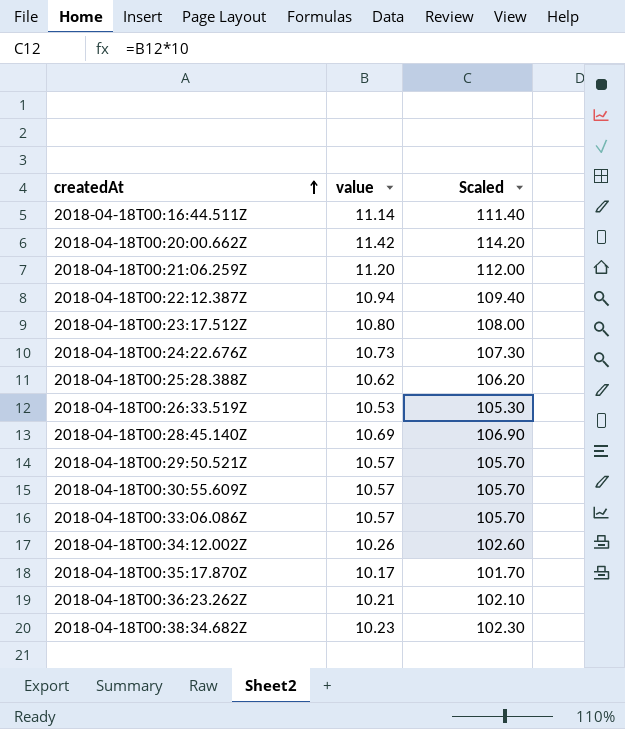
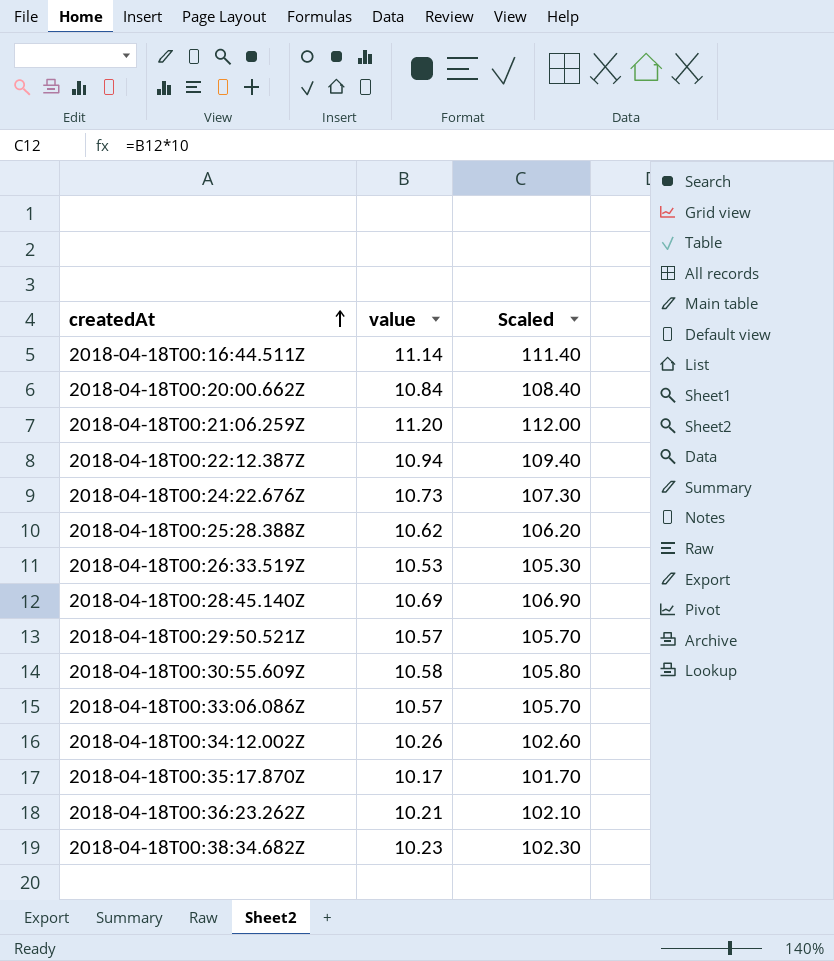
row 2018-04-18T00:23:17.512Z: 10.80 | 108.00 -> none
2018-04-18T00:20:00.662Z | value: 11.42 -> 10.84
2018-04-18T00:20:00.662Z | Scaled: 114.20 -> 108.40
2018-04-18T00:30:55.609Z | value: 10.57 -> 10.58
2018-04-18T00:30:55.609Z | Scaled: 105.70 -> 105.80

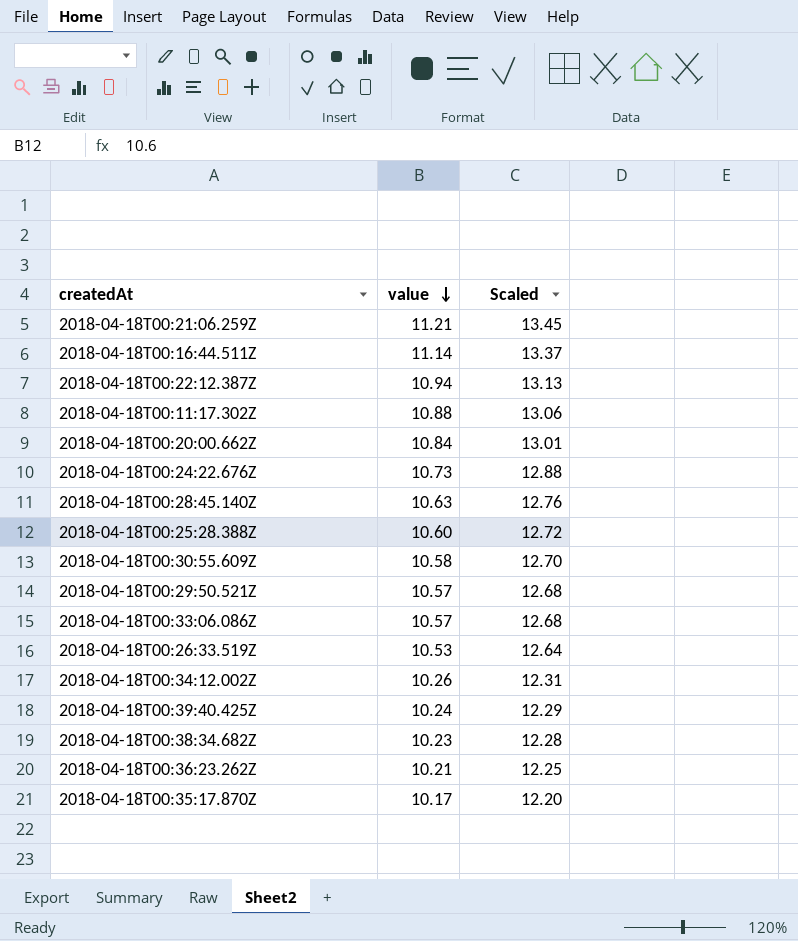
row order: createdAt ascending -> value descending
column Scaled | formula: [value] * 10 -> [value] * 1.2
2018-04-18T00:21:06.259Z | value: 11.20 -> 11.21
row 2018-04-18T00:11:17.302Z: none -> 10.88 | 13.06
2018-04-18T00:28:45.140Z | value: 10.69 -> 10.63
2018-04-18T00:25:28.388Z | value: 10.62 -> 10.60
row 2018-04-18T00:39:40.425Z: none -> 10.24 | 12.29

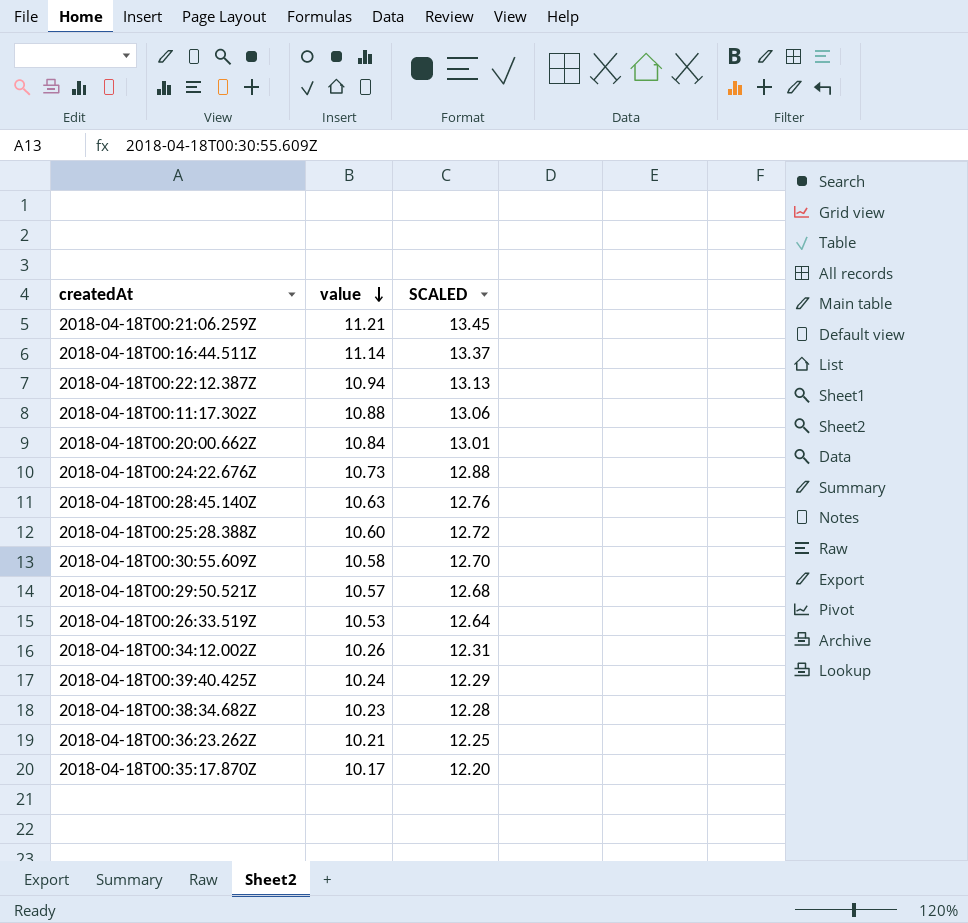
column name: Scaled -> SCALED
row 2018-04-18T00:33:06.086Z: 10.57 | 12.68 -> none

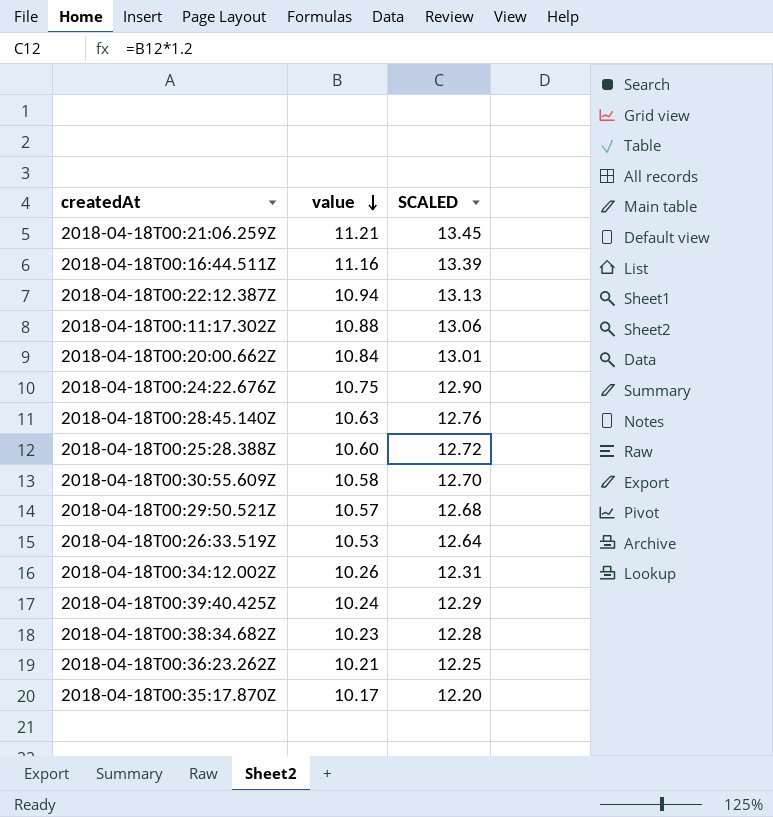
2018-04-18T00:16:44.511Z | value: 11.14 -> 11.16
2018-04-18T00:16:44.511Z | SCALED: 13.37 -> 13.39
2018-04-18T00:24:22.676Z | value: 10.73 -> 10.75
2018-04-18T00:24:22.676Z | SCALED: 12.88 -> 12.90

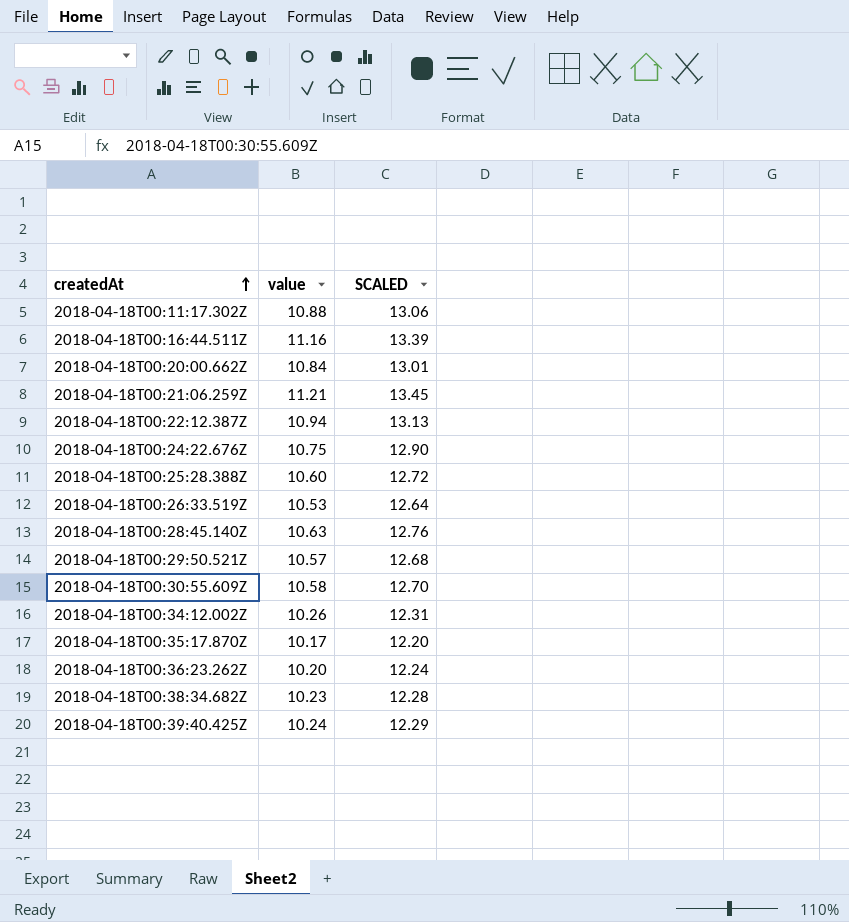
row order: value descending -> createdAt ascending
2018-04-18T00:36:23.262Z | value: 10.21 -> 10.20
2018-04-18T00:36:23.262Z | SCALED: 12.25 -> 12.24

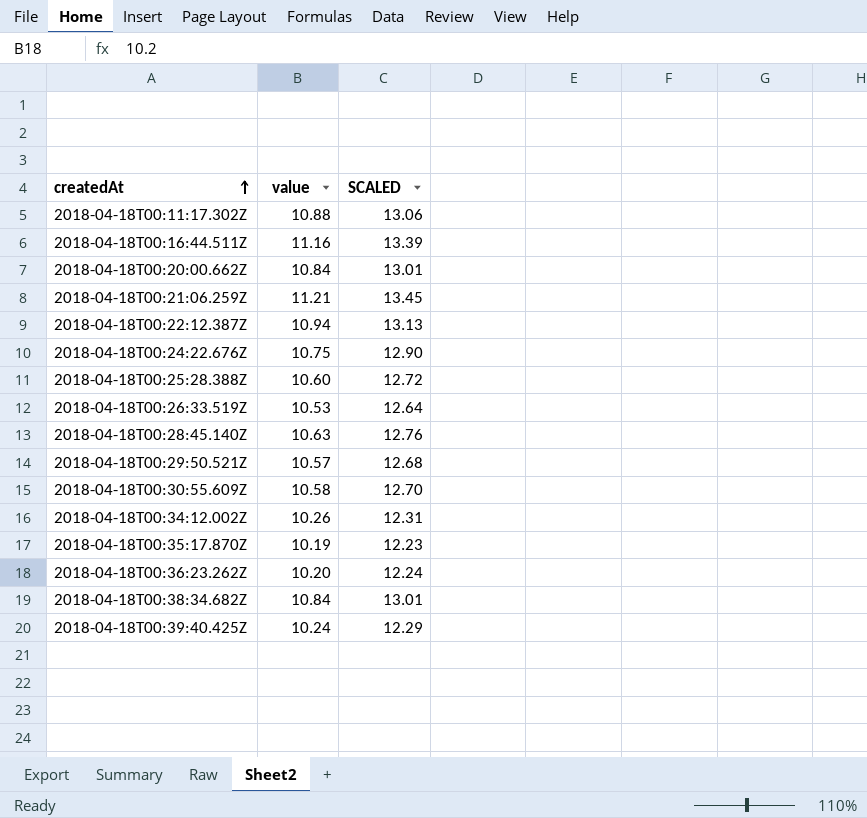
2018-04-18T00:35:17.870Z | value: 10.17 -> 10.19
2018-04-18T00:35:17.870Z | SCALED: 12.20 -> 12.23
2018-04-18T00:38:34.682Z | value: 10.23 -> 10.84
2018-04-18T00:38:34.682Z | SCALED: 12.28 -> 13.01

